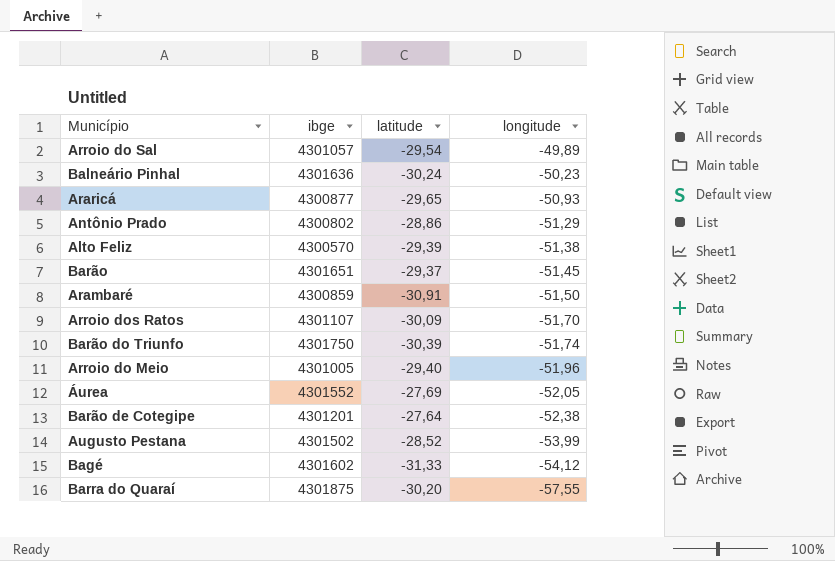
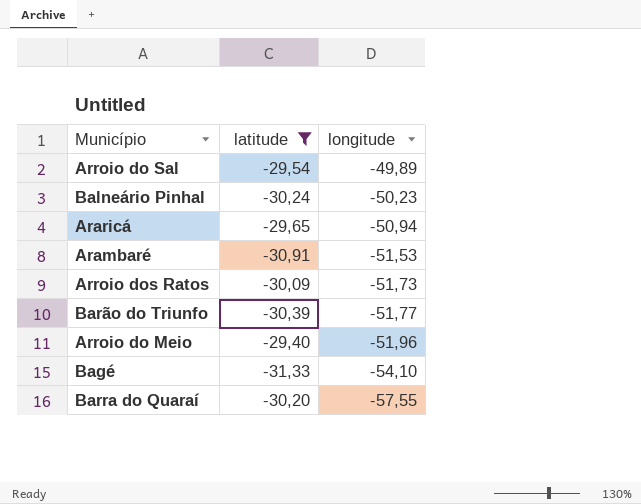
filter: none -> latitude <= -29,40
column ibge | position: 2 -> none
Araricá | longitude: -50,93 -> -50,94
Arambaré | longitude: -51,50 -> -51,53
Arroio dos Ratos | longitude: -51,70 -> -51,73
Barão do Triunfo | longitude: -51,74 -> -51,77
Bagé | longitude: -54,12 -> -54,10

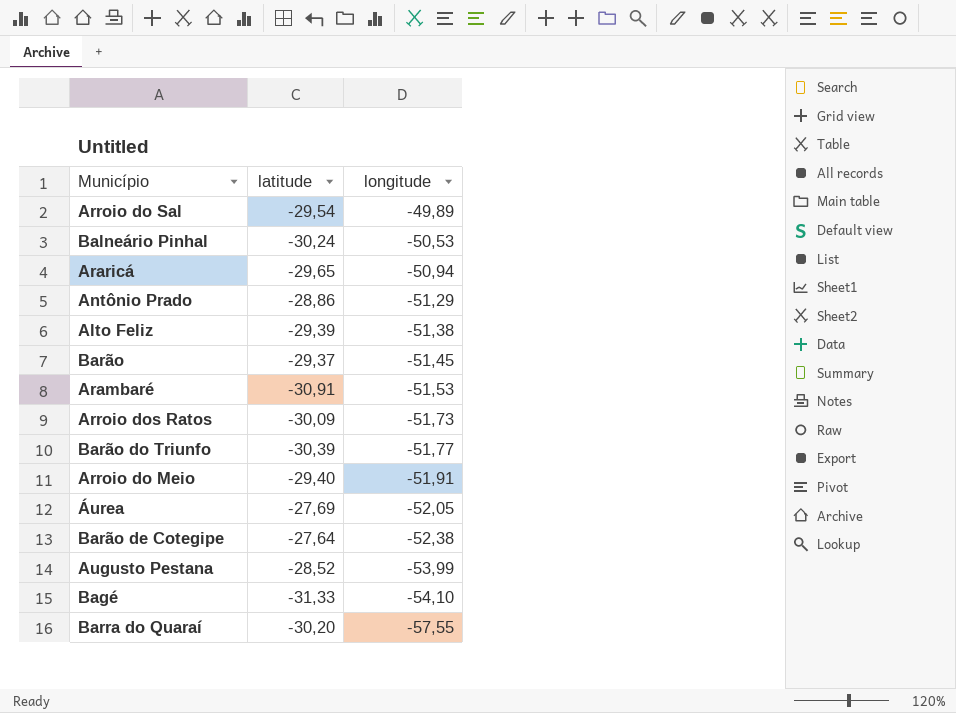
filter: latitude <= -29,40 -> none
Balneário Pinhal | longitude: -50,23 -> -50,53
Arroio do Meio | longitude: -51,96 -> -51,91

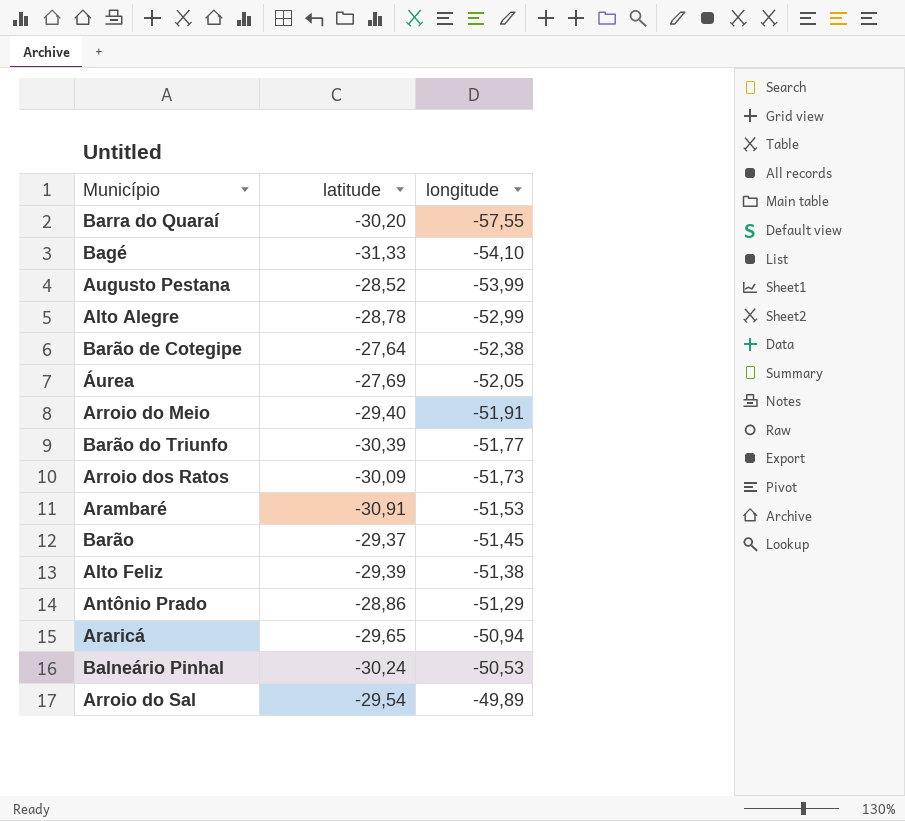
row order: longitude descending -> longitude ascending
row Alto Alegre: none -> -28,78 | -52,99

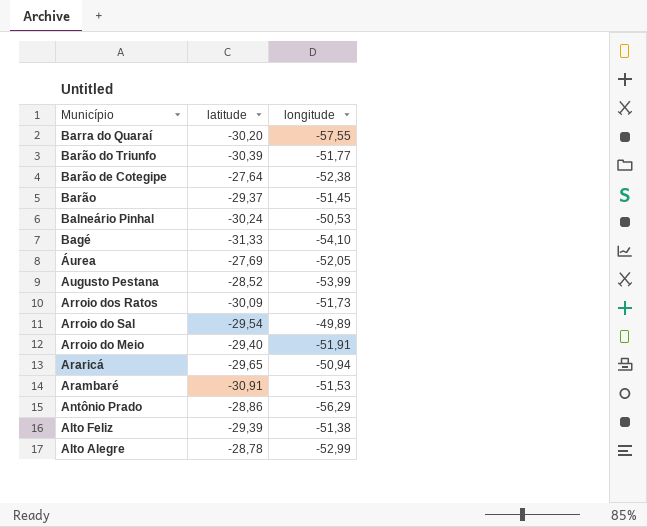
row order: longitude ascending -> Município descending
Antônio Prado | longitude: -51,29 -> -56,29

